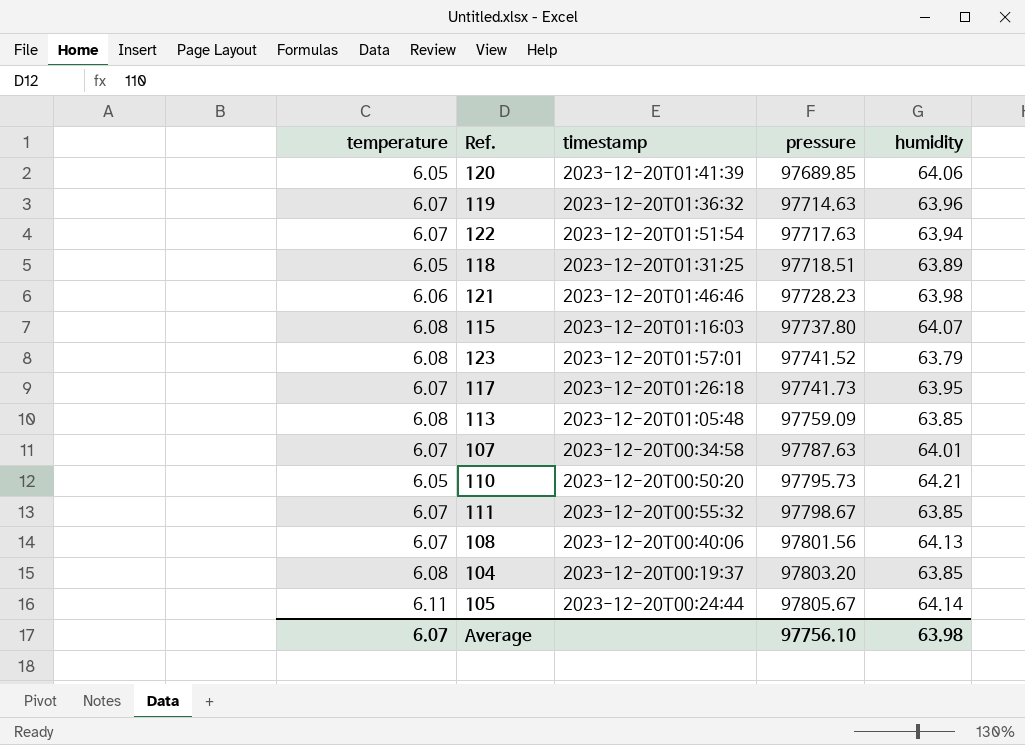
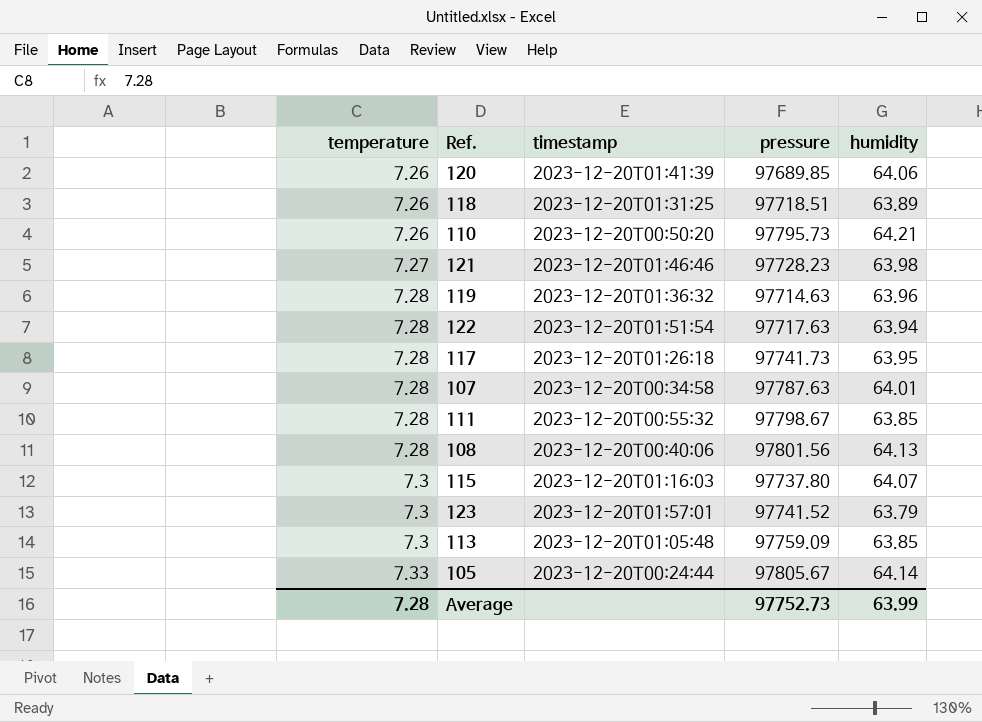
row order: pressure ascending -> temperature ascending
row 104: 6.08 | 2023-12-20T00:19:37 | 97803.20 | 63.85 -> none
120 | temperature: 6.05 -> 7.26
118 | temperature: 6.05 -> 7.26
110 | temperature: 6.05 -> 7.26
121 | temperature: 6.06 -> 7.27
119 | temperature: 6.07 -> 7.28
122 | temperature: 6.07 -> 7.28
117 | temperature: 6.07 -> 7.28
107 | temperature: 6.07 -> 7.28
111 | temperature: 6.07 -> 7.28
108 | temperature: 6.07 -> 7.28
115 | temperature: 6.08 -> 7.3
123 | temperature: 6.08 -> 7.3
113 | temperature: 6.08 -> 7.3
105 | temperature: 6.11 -> 7.33
Average | temperature: 6.07 -> 7.28
Average | pressure: 97756.10 -> 97752.73
Average | humidity: 63.98 -> 63.99

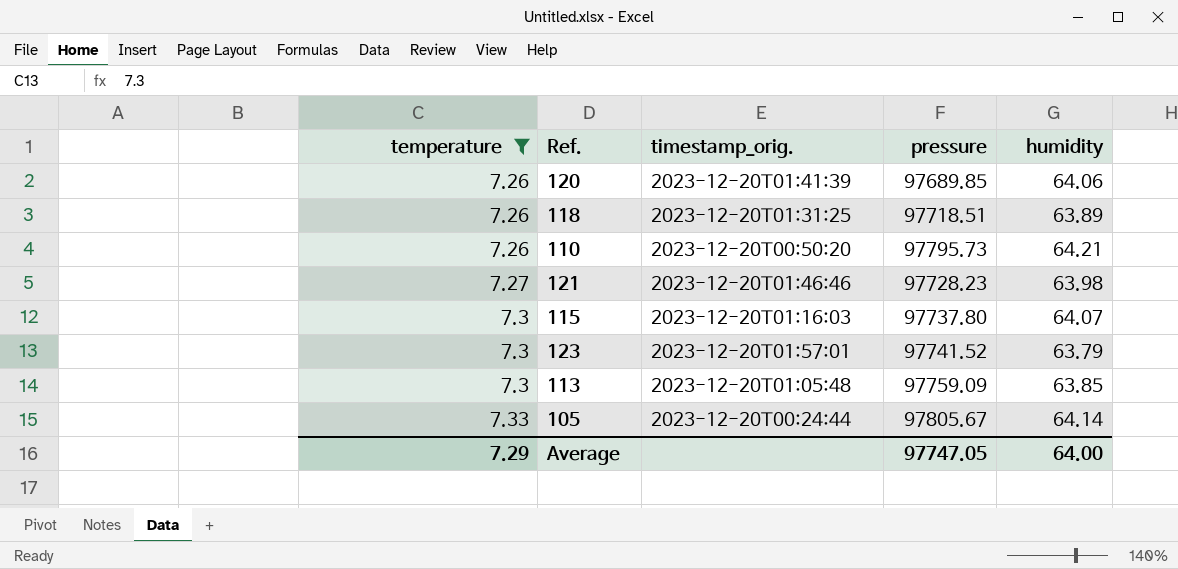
filter: none -> temperature != 7.28
column name: timestamp -> timestamp_orig.
Average | temperature: 7.28 -> 7.29
Average | pressure: 97752.73 -> 97747.05
Average | humidity: 63.99 -> 64.00

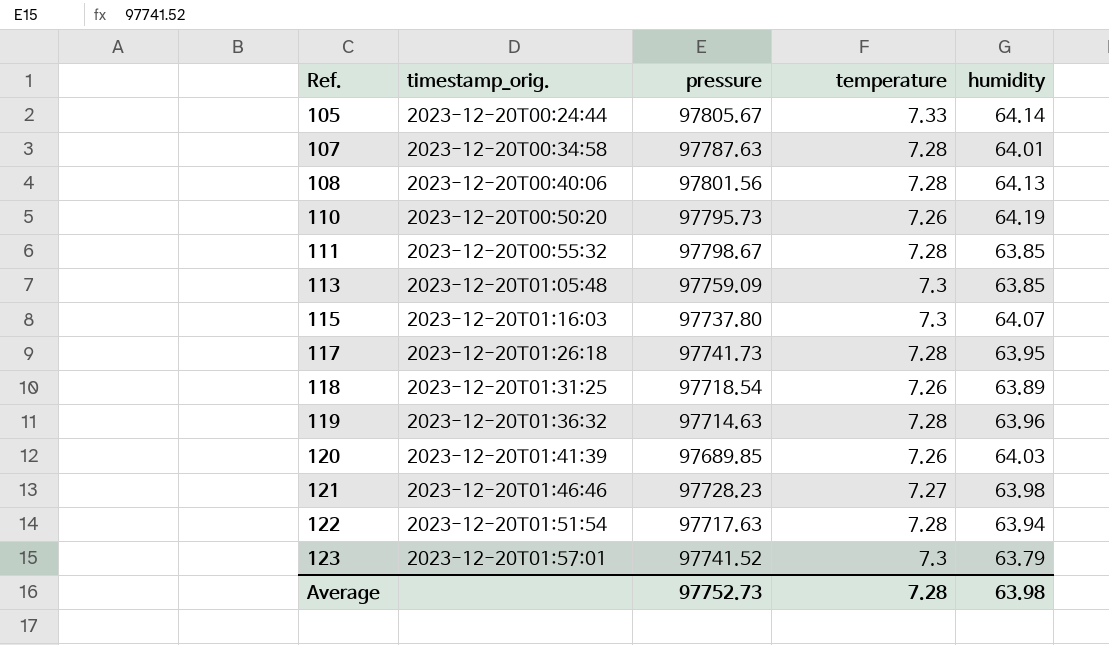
filter: temperature != 7.28 -> none
row order: temperature ascending -> Ref. ascending
column temperature | position: 1 -> 4
110 | humidity: 64.21 -> 64.19
118 | pressure: 97718.51 -> 97718.54
120 | humidity: 64.06 -> 64.03
Average | pressure: 97747.05 -> 97752.73
Average | temperature: 7.29 -> 7.28
Average | humidity: 64.00 -> 63.98

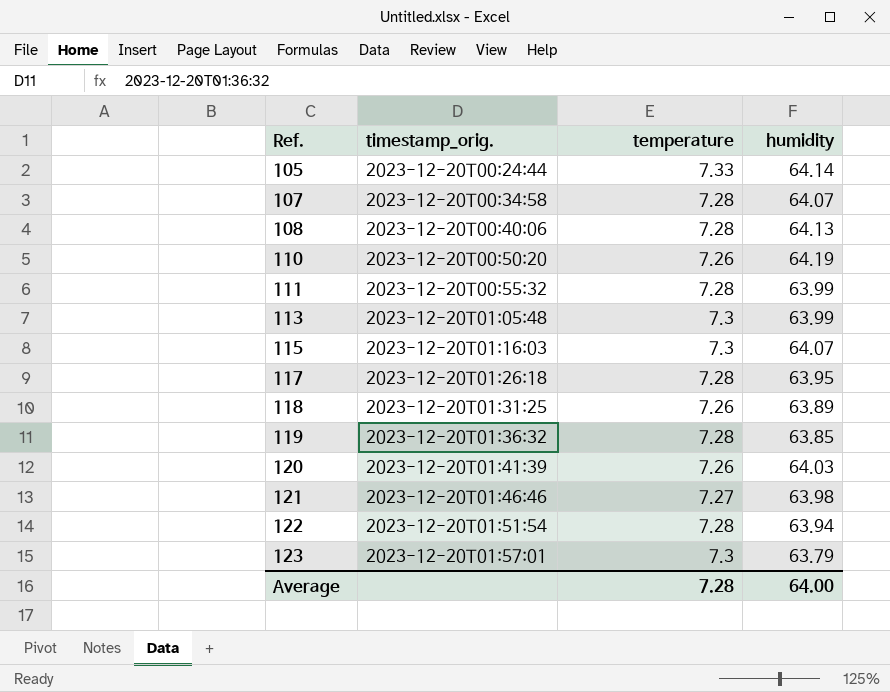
column pressure | position: 3 -> none
107 | humidity: 64.01 -> 64.07
111 | humidity: 63.85 -> 63.99
113 | humidity: 63.85 -> 63.99
119 | humidity: 63.96 -> 63.85
Average | humidity: 63.98 -> 64.00

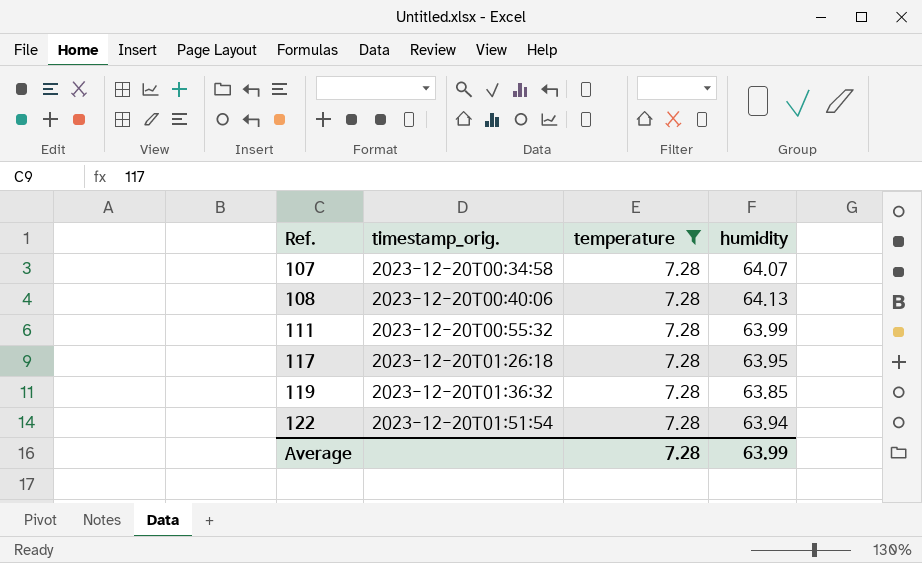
filter: none -> temperature = 7.28
Average | humidity: 64.00 -> 63.99

